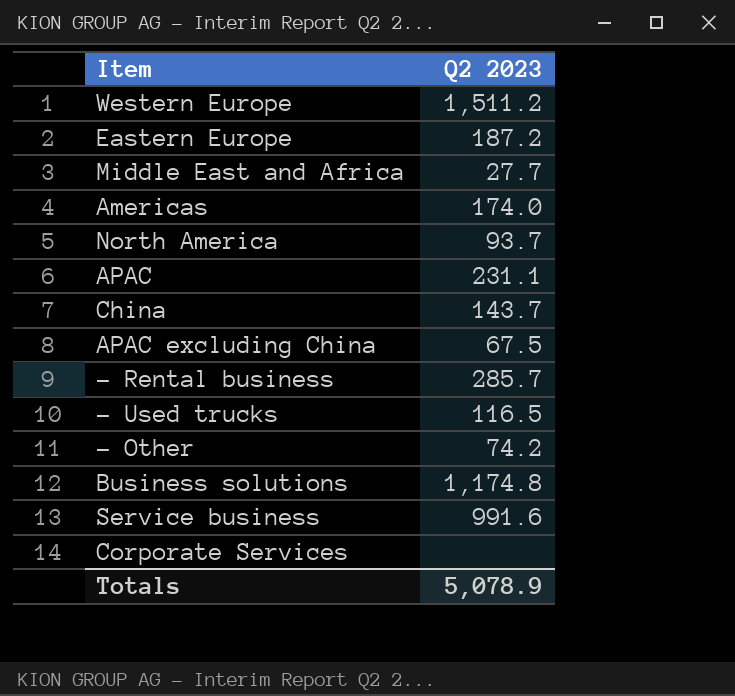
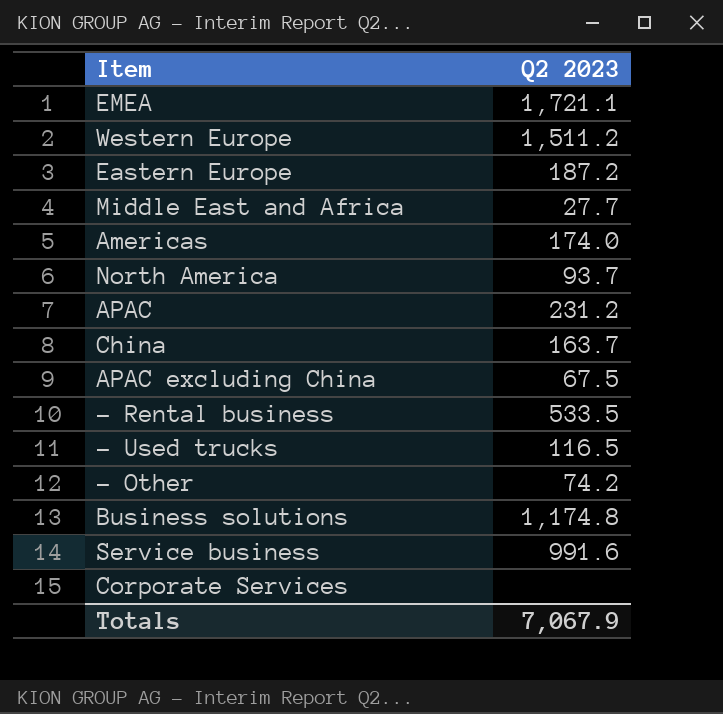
row EMEA: none -> 1,721.1
APAC | Q2 2023: 231.1 -> 231.2
China | Q2 2023: 143.7 -> 163.7
– Rental business | Q2 2023: 285.7 -> 533.5
Totals | Q2 2023: 5,078.9 -> 7,067.9

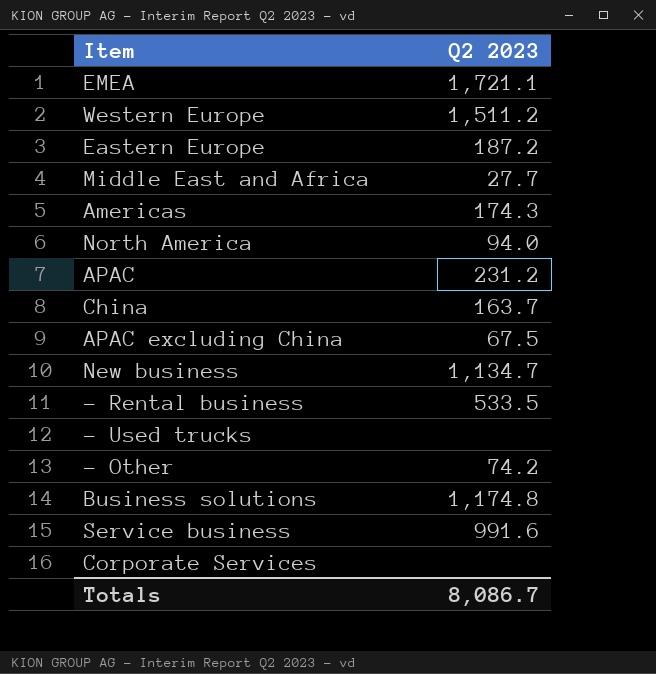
Americas | Q2 2023: 174.0 -> 174.3
North America | Q2 2023: 93.7 -> 94.0
row New business: none -> 1,134.7
– Used trucks | Q2 2023: 116.5 -> none
Totals | Q2 2023: 7,067.9 -> 8,086.7

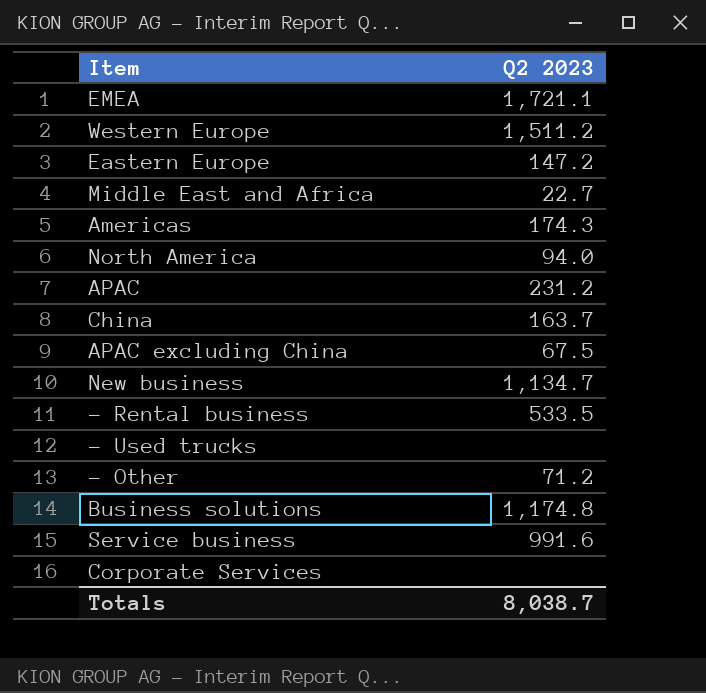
Eastern Europe | Q2 2023: 187.2 -> 147.2
Middle East and Africa | Q2 2023: 27.7 -> 22.7
– Other | Q2 2023: 74.2 -> 71.2
Totals | Q2 2023: 8,086.7 -> 8,038.7

